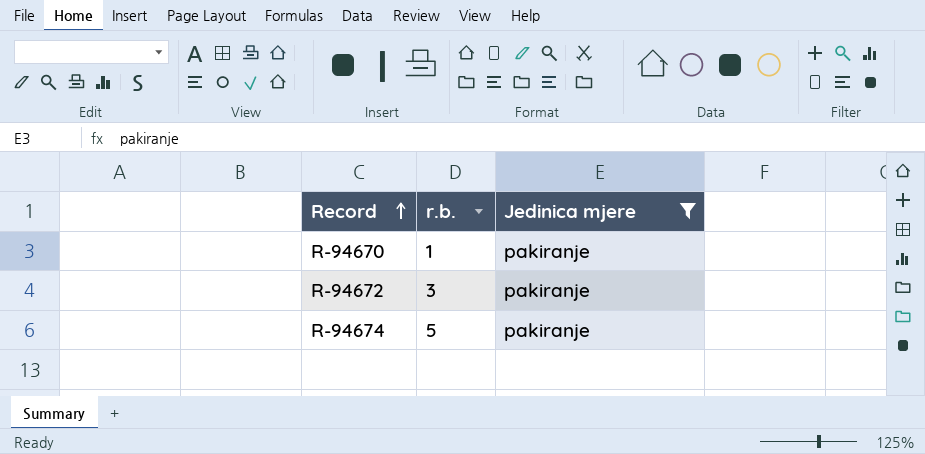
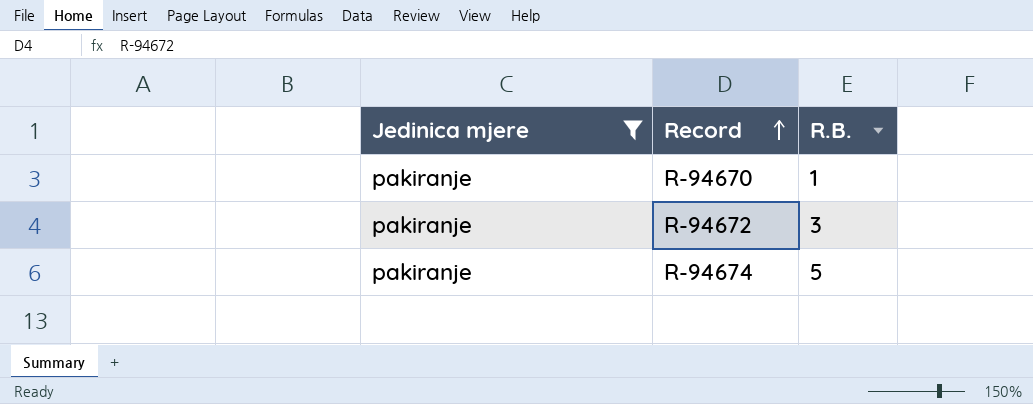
column Jedinica mjere | position: 3 -> 1
column name: r.b. -> R.B.

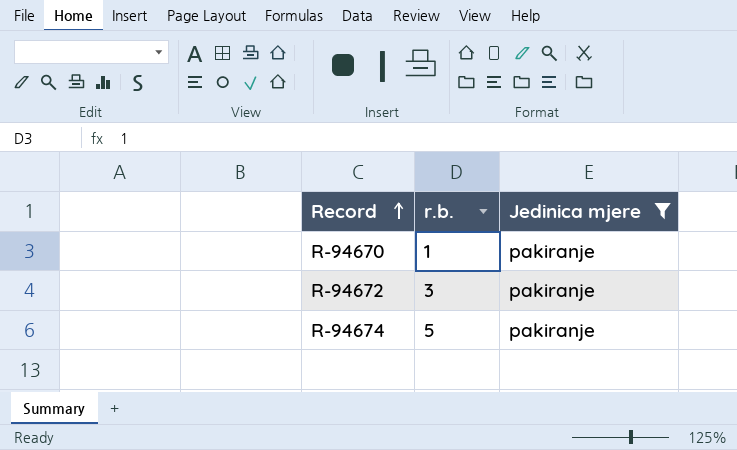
column name: R.B. -> r.b.
column Jedinica mjere | position: 1 -> 3

